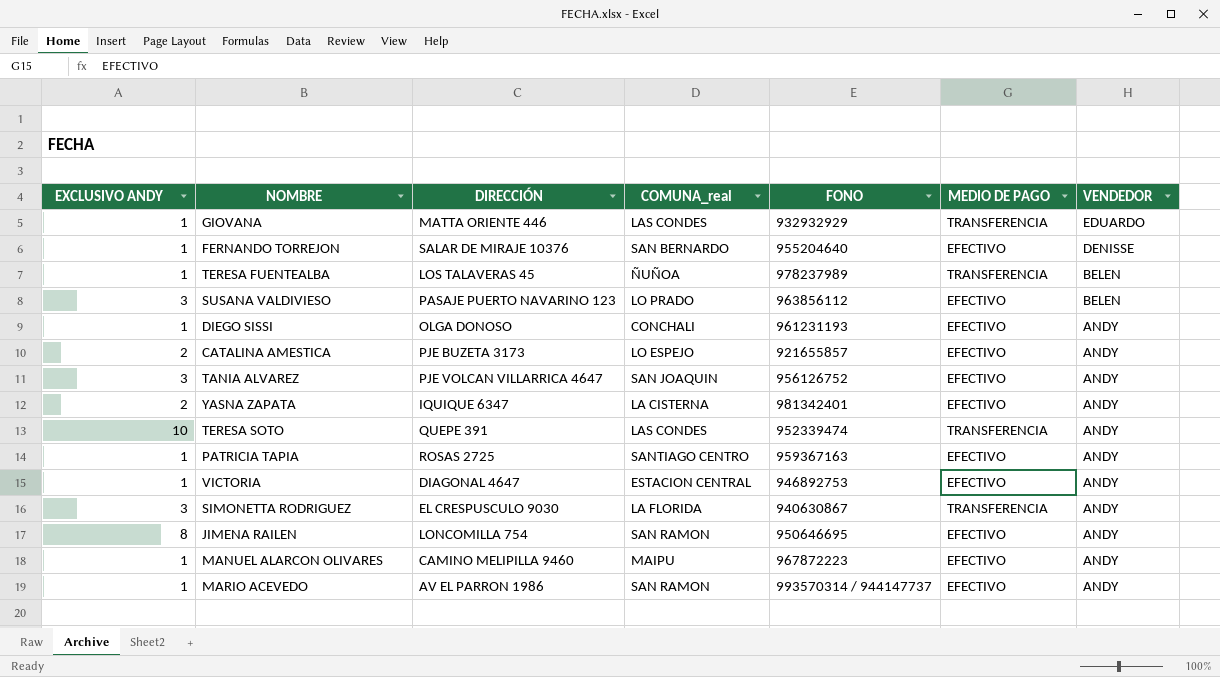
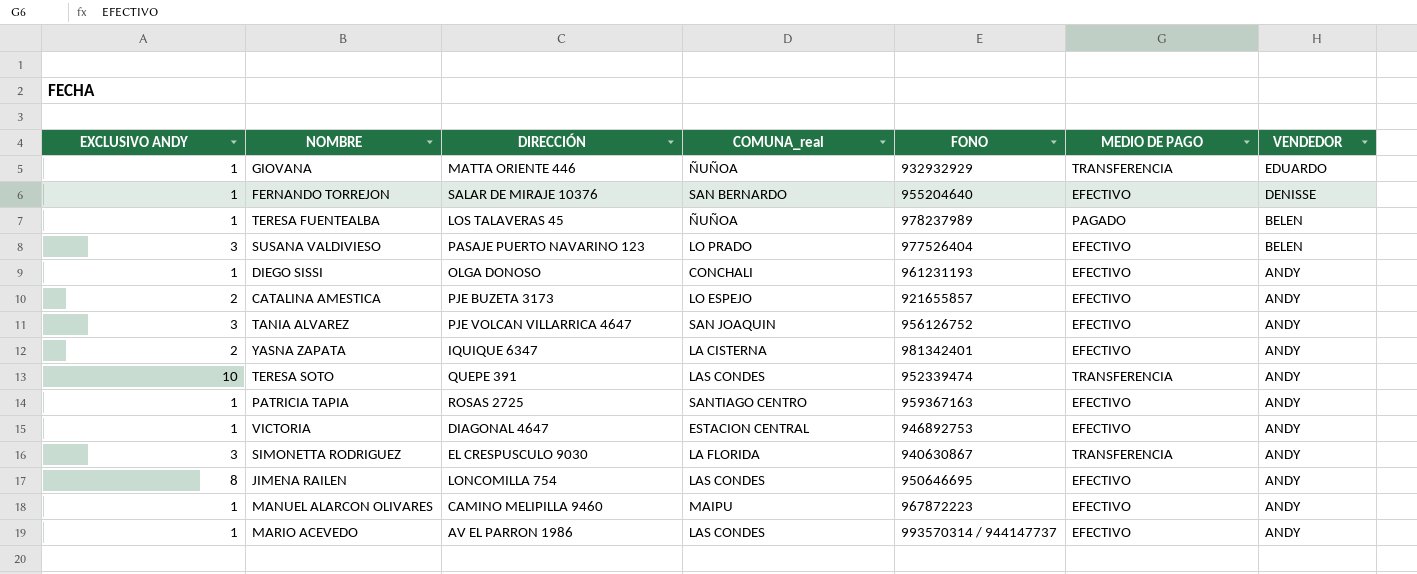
GIOVANA | COMUNA_real: LAS CONDES -> ÑUÑOA
TERESA FUENTEALBA | MEDIO DE PAGO: TRANSFERENCIA -> PAGADO
SUSANA VALDIVIESO | FONO: 963856112 -> 977526404
JIMENA RAILEN | COMUNA_real: SAN RAMON -> LAS CONDES
MARIO ACEVEDO | COMUNA_real: SAN RAMON -> LAS CONDES

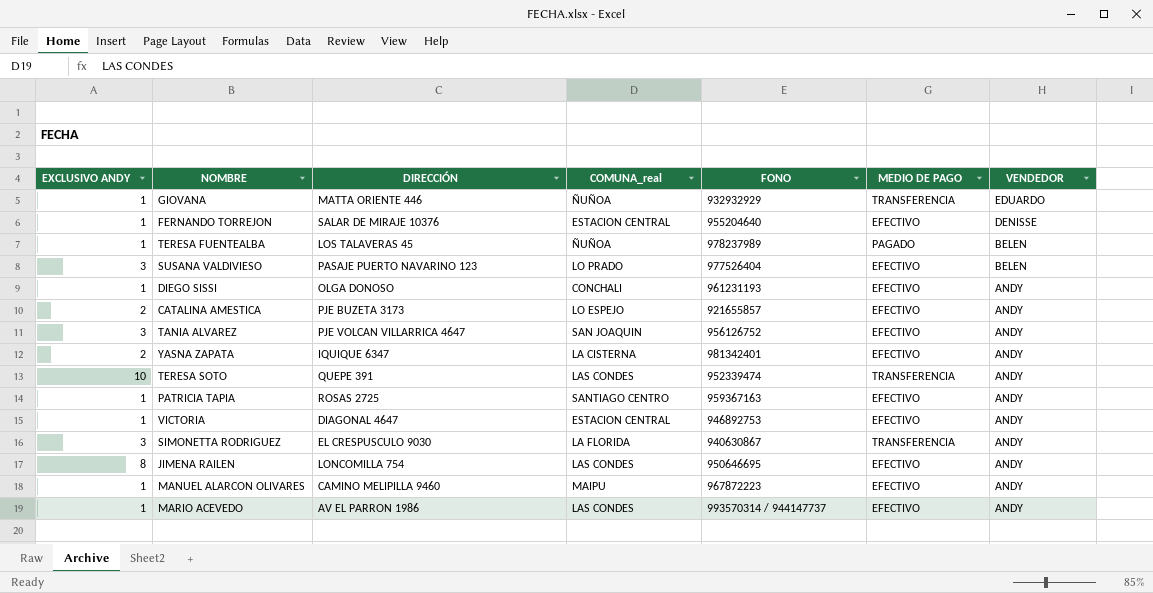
FERNANDO TORREJON | COMUNA_real: SAN BERNARDO -> ESTACION CENTRAL

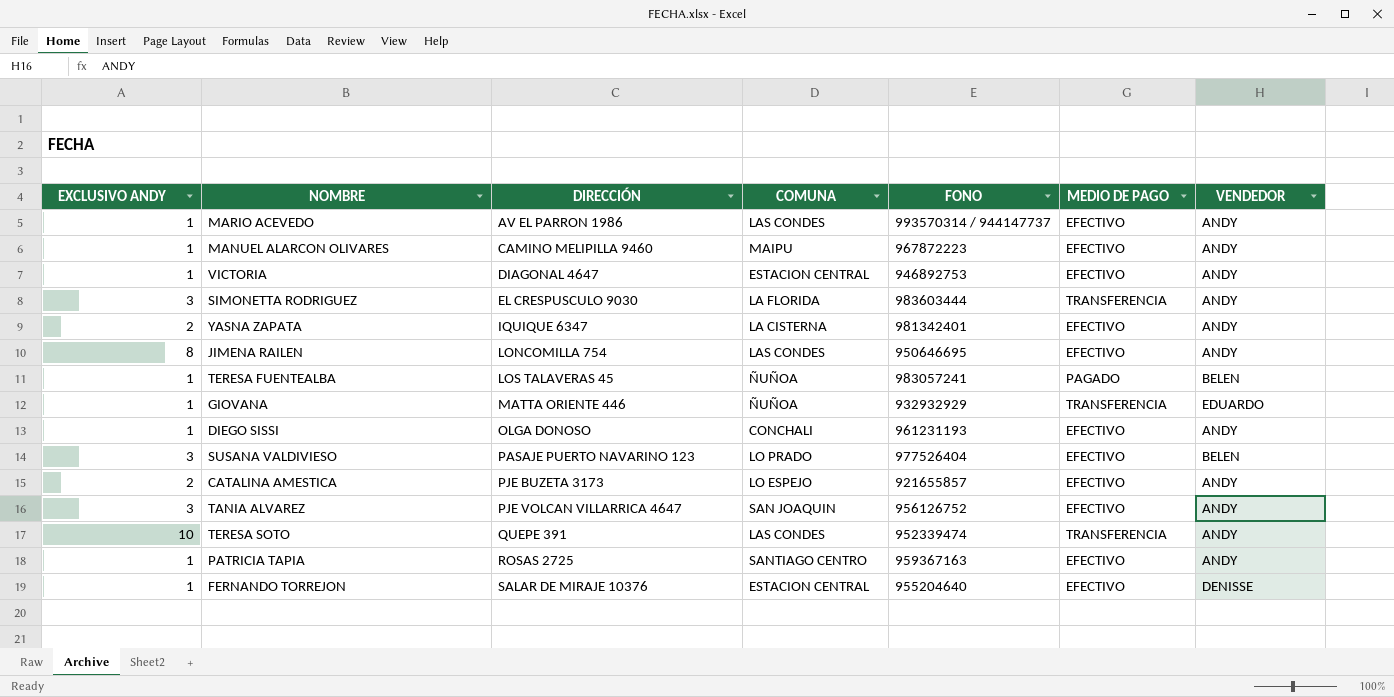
row order: VENDEDOR descending -> DIRECCIÓN ascending
column name: COMUNA_real -> COMUNA
SIMONETTA RODRIGUEZ | FONO: 940630867 -> 983603444
TERESA FUENTEALBA | FONO: 978237989 -> 983057241

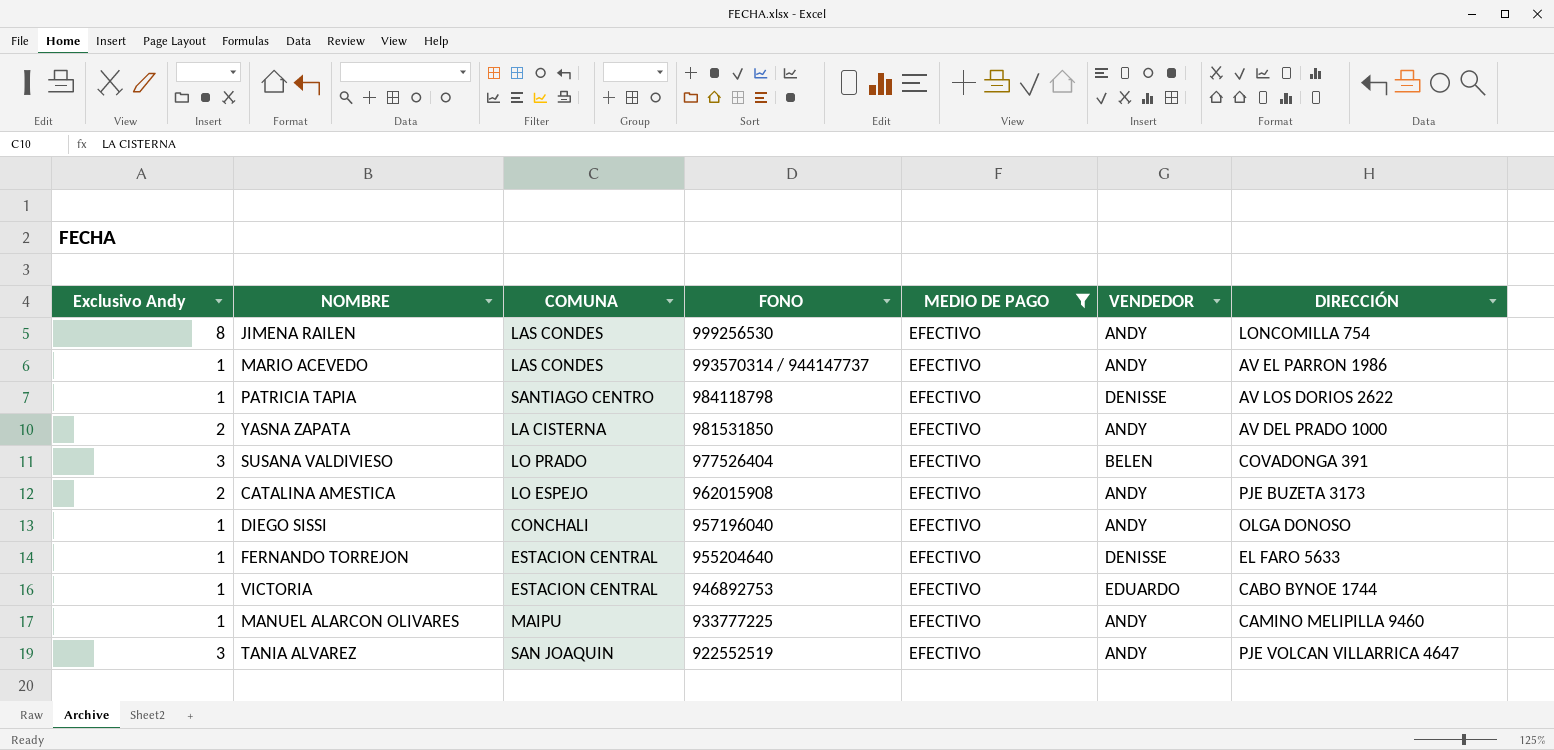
filter: none -> MEDIO DE PAGO = EFECTIVO
row order: DIRECCIÓN ascending -> FONO descending
column name: EXCLUSIVO ANDY -> Exclusivo Andy
column DIRECCIÓN | position: 3 -> 7
JIMENA RAILEN | FONO: 950646695 -> 999256530
PATRICIA TAPIA | FONO: 959367163 -> 984118798
PATRICIA TAPIA | VENDEDOR: ANDY -> DENISSE
PATRICIA TAPIA | DIRECCIÓN: ROSAS 2725 -> AV LOS DORIOS 2622
YASNA ZAPATA | FONO: 981342401 -> 981531850
YASNA ZAPATA | DIRECCIÓN: IQUIQUE 6347 -> AV DEL PRADO 1000
SUSANA VALDIVIESO | DIRECCIÓN: PASAJE PUERTO NAVARINO 123 -> COVADONGA 391
CATALINA AMESTICA | FONO: 921655857 -> 962015908
DIEGO SISSI | FONO: 961231193 -> 957196040
FERNANDO TORREJON | DIRECCIÓN: SALAR DE MIRAJE 10376 -> EL FARO 5633
VICTORIA | VENDEDOR: ANDY -> EDUARDO
VICTORIA | DIRECCIÓN: DIAGONAL 4647 -> CABO BYNOE 1744
MANUEL ALARCON OLIVARES | FONO: 967872223 -> 933777225
TANIA ALVAREZ | FONO: 956126752 -> 922552519

